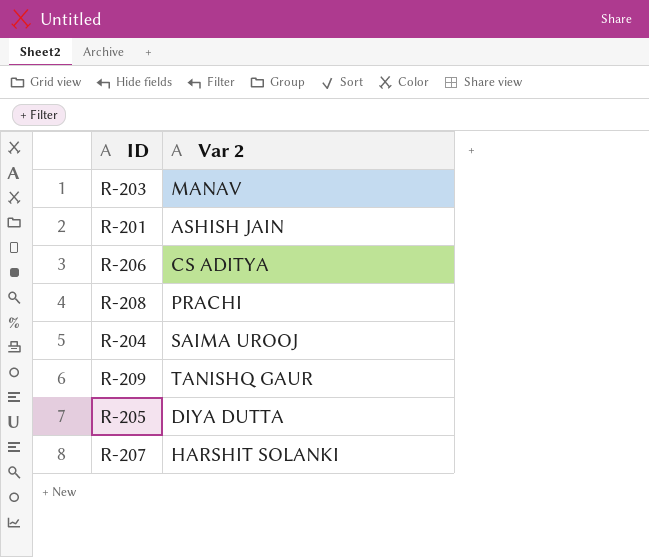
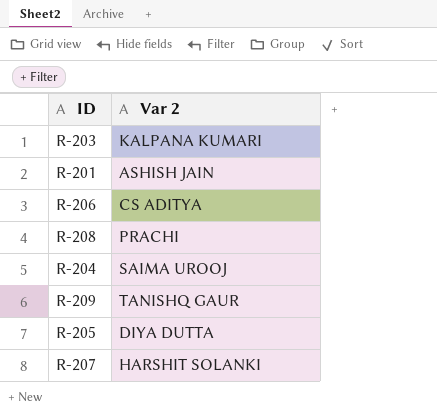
R-203 | Var 2: MANAV -> KALPANA KUMARI

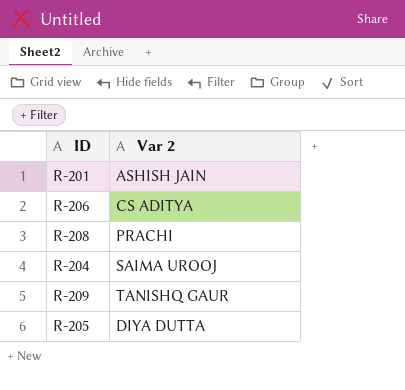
row R-203: KALPANA KUMARI -> none
row R-207: HARSHIT SOLANKI -> none

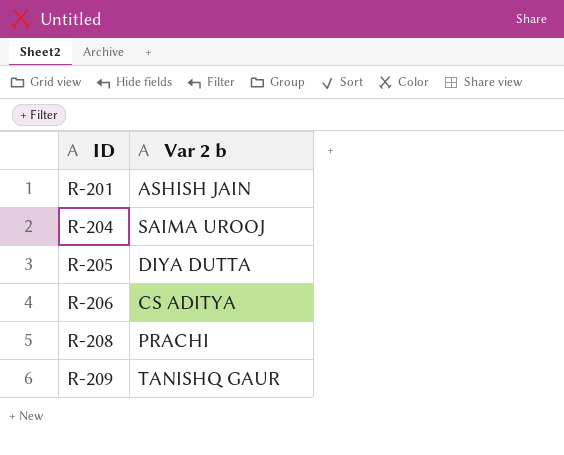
row order: none -> ID ascending
column name: Var 2 -> Var 2 b

